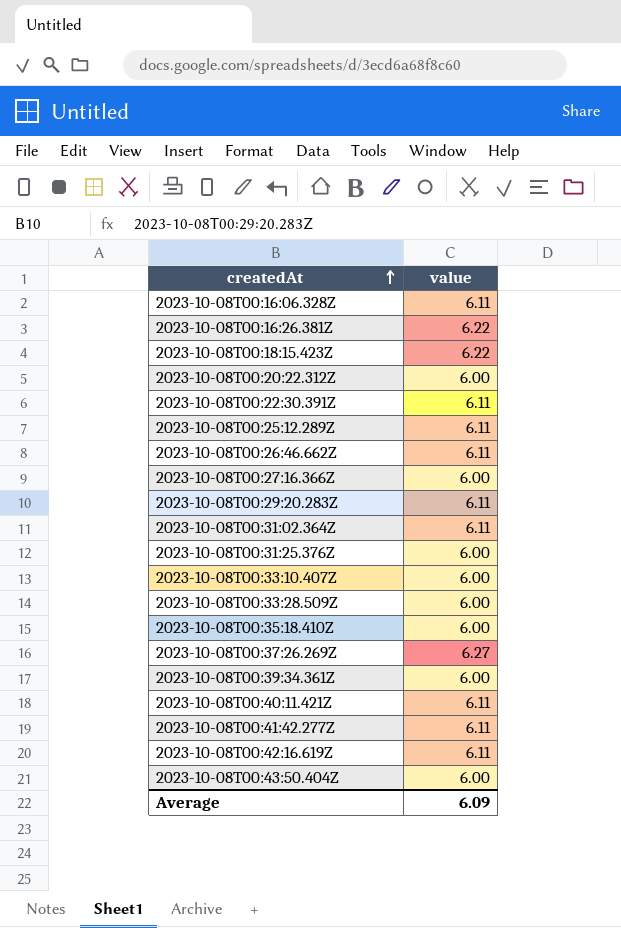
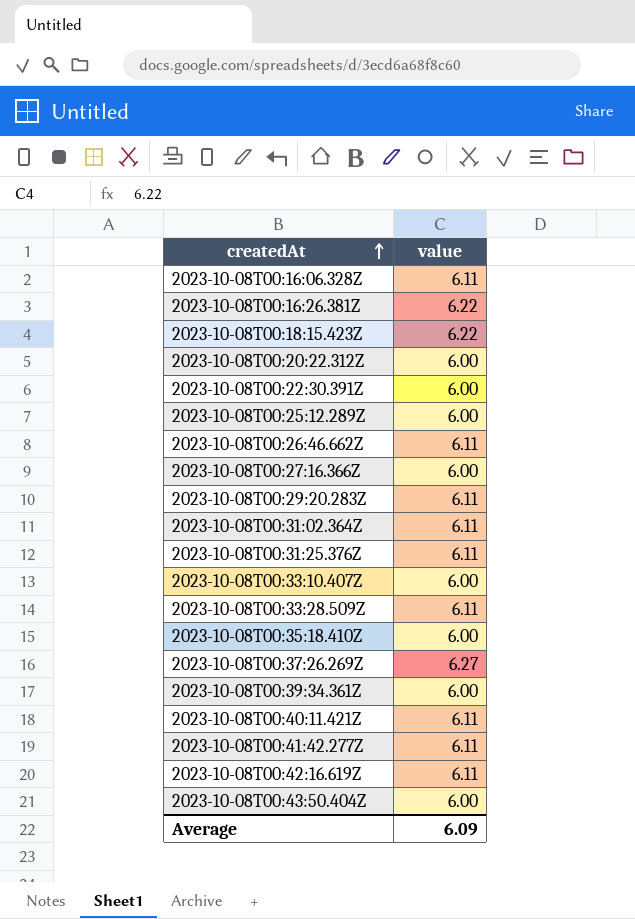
2023-10-08T00:22:30.391Z | value: 6.11 -> 6.00
2023-10-08T00:25:12.289Z | value: 6.11 -> 6.00
2023-10-08T00:31:25.376Z | value: 6.00 -> 6.11
2023-10-08T00:33:28.509Z | value: 6.00 -> 6.11

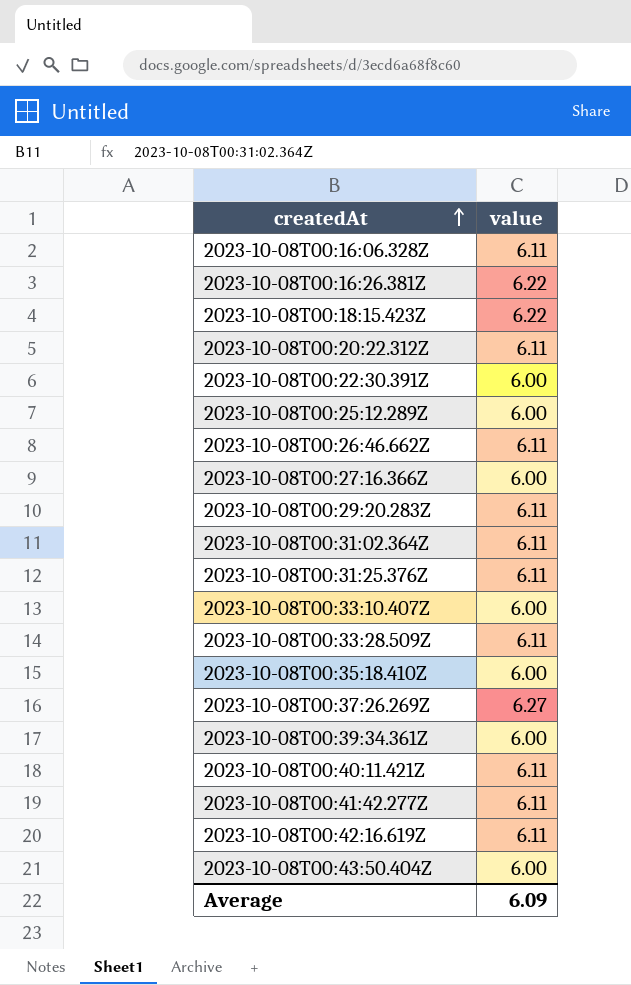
2023-10-08T00:20:22.312Z | value: 6.00 -> 6.11

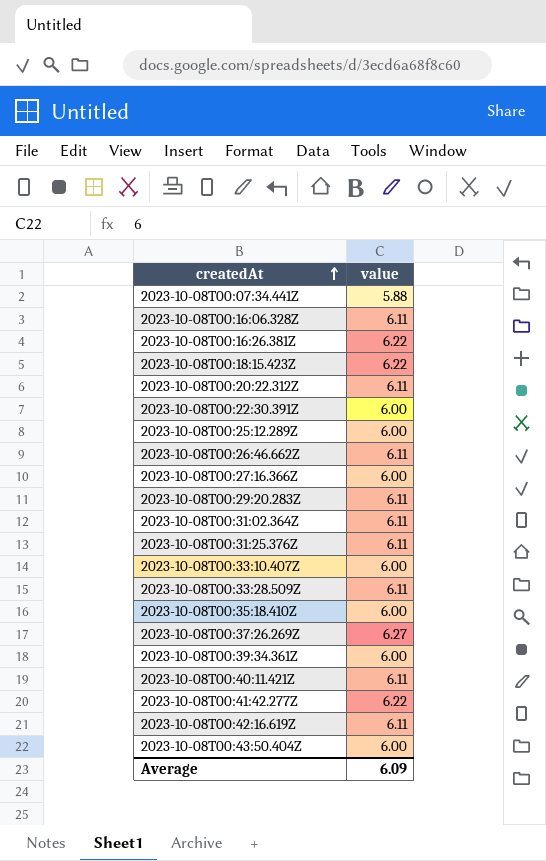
row 2023-10-08T00:07:34.441Z: none -> 5.88
2023-10-08T00:41:42.277Z | value: 6.11 -> 6.22

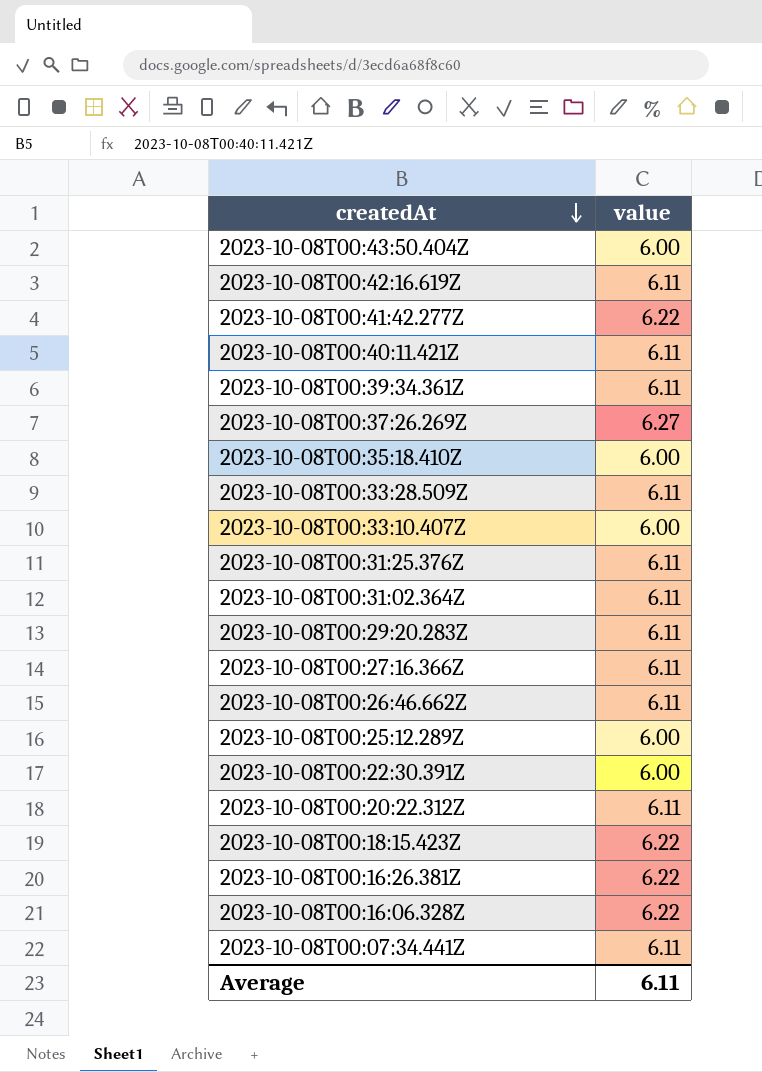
row order: createdAt ascending -> createdAt descending
2023-10-08T00:39:34.361Z | value: 6.00 -> 6.11
2023-10-08T00:27:16.366Z | value: 6.00 -> 6.11
2023-10-08T00:16:06.328Z | value: 6.11 -> 6.22
2023-10-08T00:07:34.441Z | value: 5.88 -> 6.11
Average | value: 6.09 -> 6.11

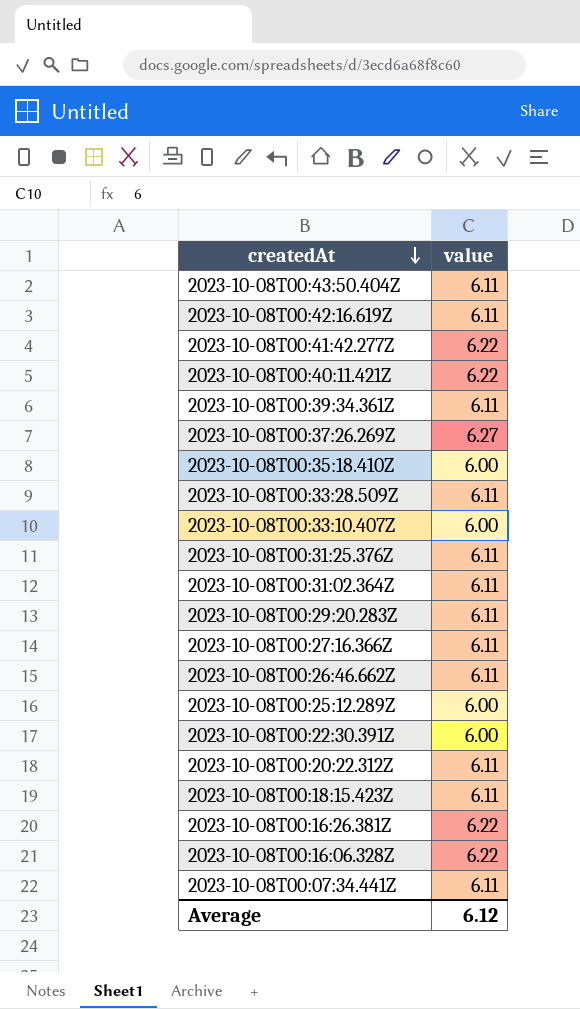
2023-10-08T00:43:50.404Z | value: 6.00 -> 6.11
2023-10-08T00:40:11.421Z | value: 6.11 -> 6.22
2023-10-08T00:18:15.423Z | value: 6.22 -> 6.11
Average | value: 6.11 -> 6.12

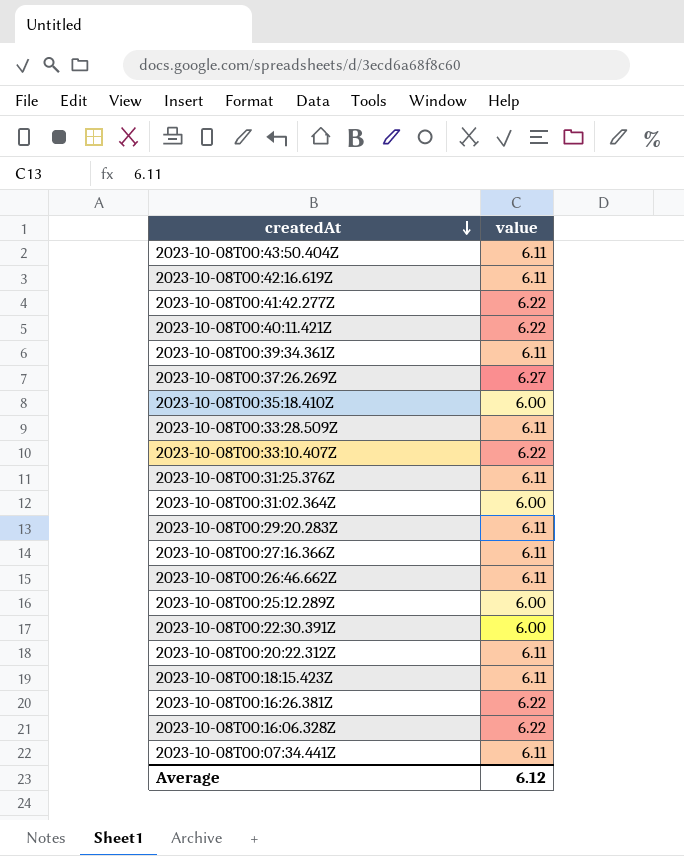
2023-10-08T00:33:10.407Z | value: 6.00 -> 6.22
2023-10-08T00:31:02.364Z | value: 6.11 -> 6.00

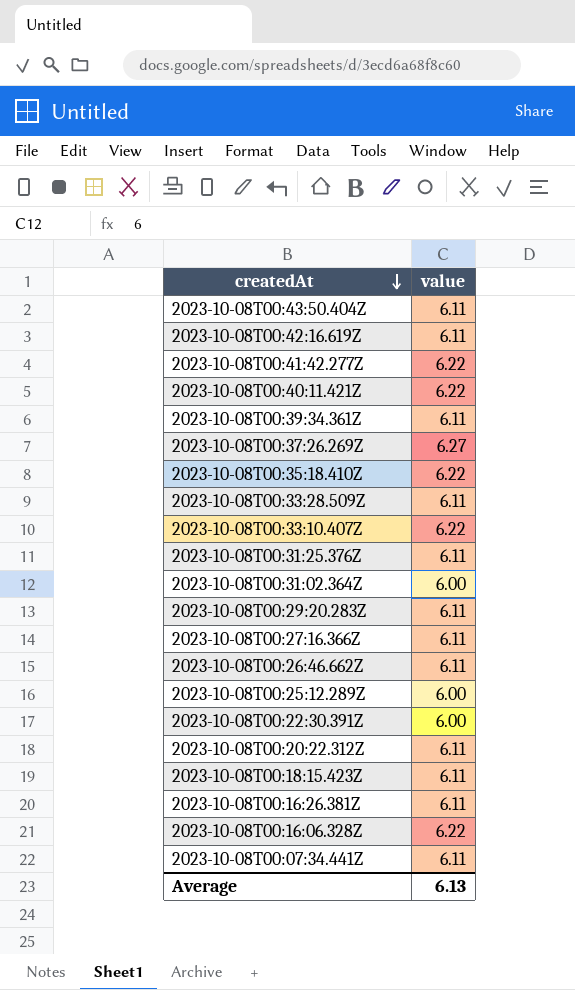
2023-10-08T00:35:18.410Z | value: 6.00 -> 6.22
2023-10-08T00:16:26.381Z | value: 6.22 -> 6.11
Average | value: 6.12 -> 6.13

